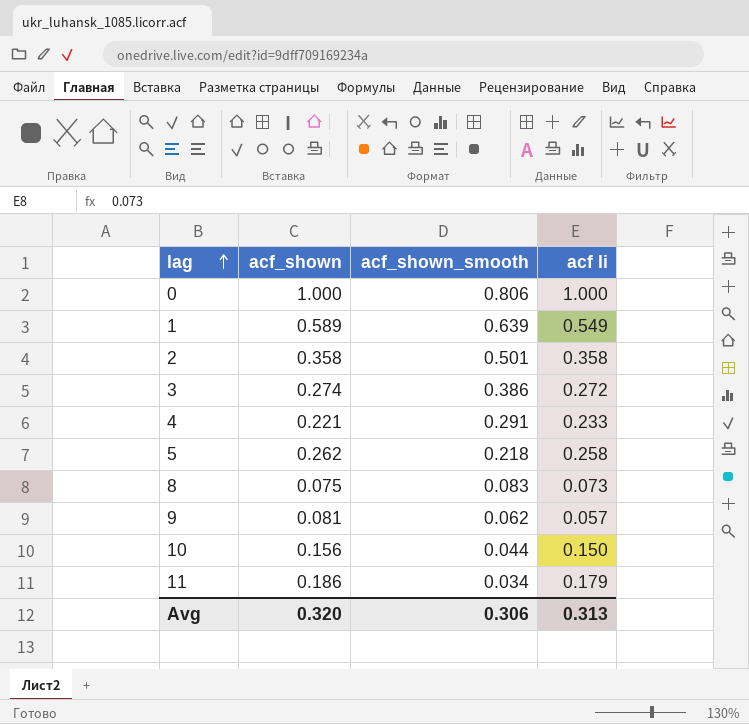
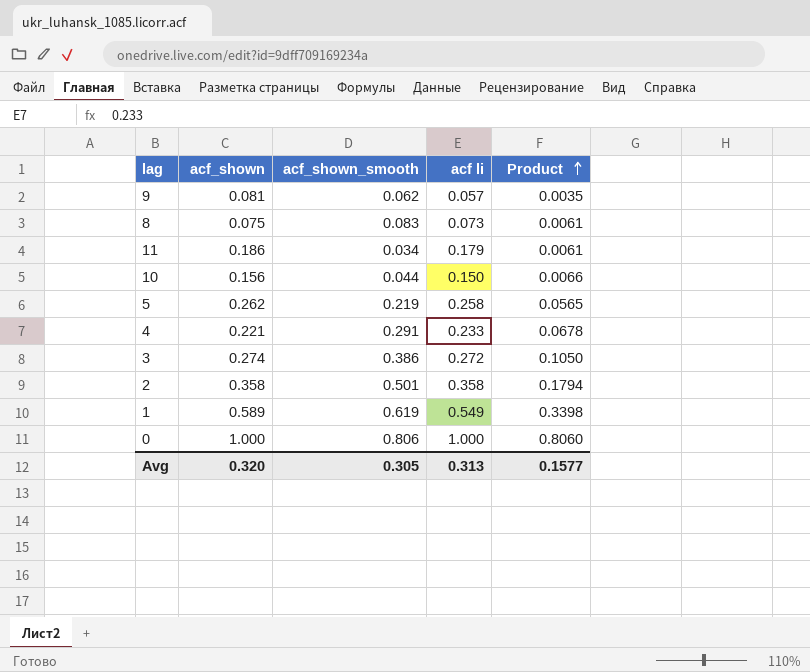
row order: lag ascending -> Product ascending
column Product | formula: none -> [acf_shown_smooth] * [acf li]
5 | acf_shown_smooth: 0.218 -> 0.219
1 | acf_shown_smooth: 0.639 -> 0.619
Avg | acf_shown_smooth: 0.306 -> 0.305

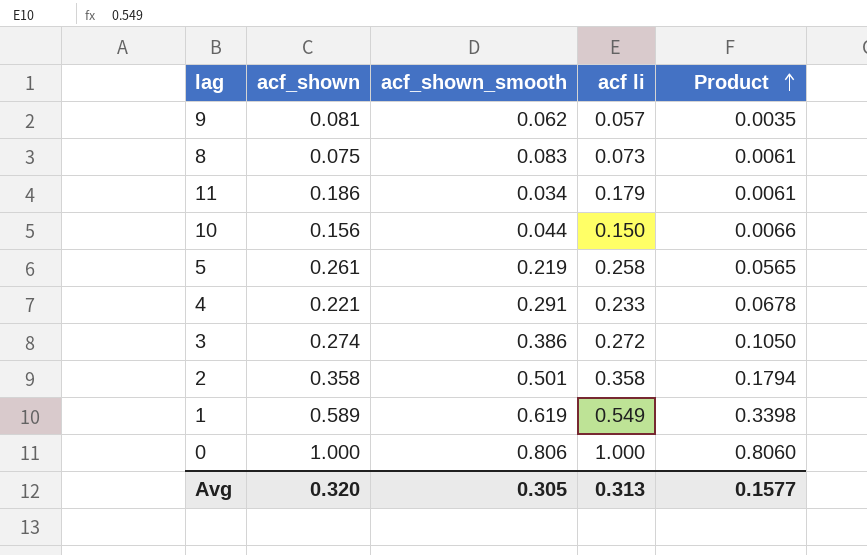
5 | acf_shown: 0.262 -> 0.261

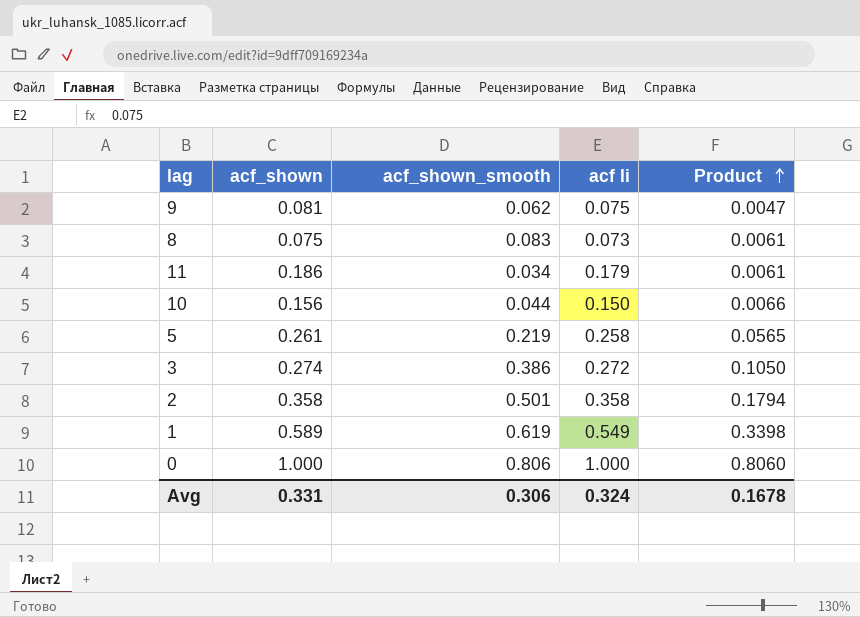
row 4: 0.221 | 0.291 | 0.233 | 0.0678 -> none
9 | acf li: 0.057 -> 0.075
9 | Product: 0.0035 -> 0.0047
Avg | acf_shown: 0.320 -> 0.331
Avg | acf_shown_smooth: 0.305 -> 0.306
Avg | acf li: 0.313 -> 0.324
Avg | Product: 0.1577 -> 0.1678

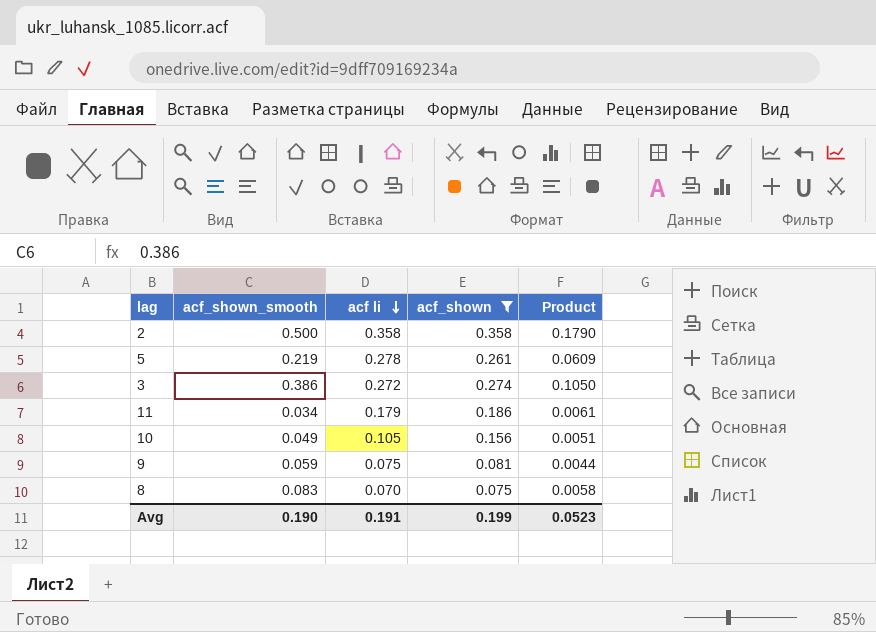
filter: none -> acf_shown <= 0.358
row order: Product ascending -> acf li descending
column acf_shown | position: 2 -> 4
2 | acf_shown_smooth: 0.501 -> 0.500
2 | Product: 0.1794 -> 0.1790
5 | acf li: 0.258 -> 0.278
5 | Product: 0.0565 -> 0.0609
10 | acf_shown_smooth: 0.044 -> 0.049
10 | acf li: 0.150 -> 0.105
10 | Product: 0.0066 -> 0.0051
9 | acf_shown_smooth: 0.062 -> 0.059
9 | Product: 0.0047 -> 0.0044
8 | acf li: 0.073 -> 0.070
8 | Product: 0.0061 -> 0.0058
Avg | acf_shown_smooth: 0.306 -> 0.190
Avg | acf li: 0.324 -> 0.191
Avg | acf_shown: 0.331 -> 0.199
Avg | Product: 0.1678 -> 0.0523

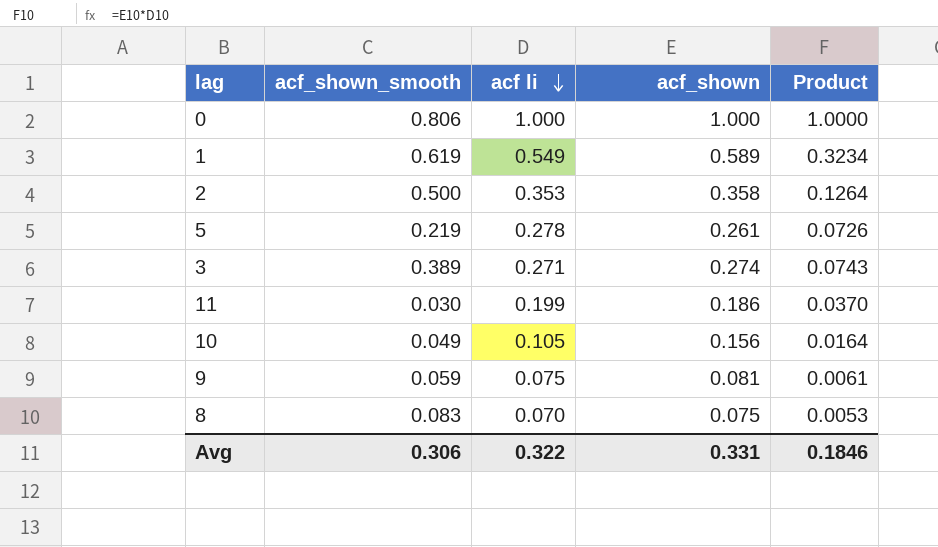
filter: acf_shown <= 0.358 -> none
column Product | formula: [acf_shown_smooth] * [acf li] -> [acf li] * [acf_shown]
2 | acf li: 0.358 -> 0.353
3 | acf_shown_smooth: 0.386 -> 0.389
3 | acf li: 0.272 -> 0.271
11 | acf_shown_smooth: 0.034 -> 0.030
11 | acf li: 0.179 -> 0.199
Avg | acf_shown_smooth: 0.190 -> 0.306
Avg | acf li: 0.191 -> 0.322
Avg | acf_shown: 0.199 -> 0.331
Avg | Product: 0.0523 -> 0.1846

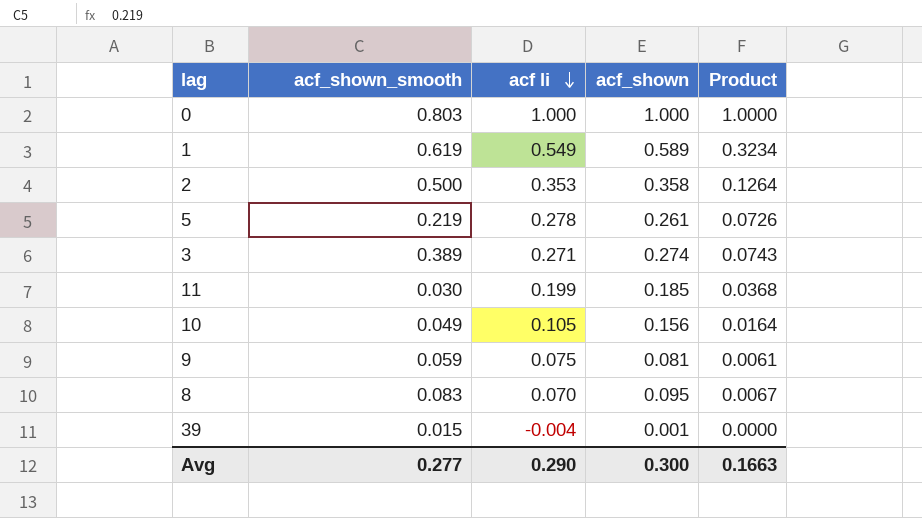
0 | acf_shown_smooth: 0.806 -> 0.803
11 | acf_shown: 0.186 -> 0.185
11 | Product: 0.0370 -> 0.0368
8 | acf_shown: 0.075 -> 0.095
8 | Product: 0.0053 -> 0.0067
row 39: none -> 0.015 | -0.004 | 0.001 | 0.0000
Avg | acf_shown_smooth: 0.306 -> 0.277
Avg | acf li: 0.322 -> 0.290
Avg | acf_shown: 0.331 -> 0.300
Avg | Product: 0.1846 -> 0.1663

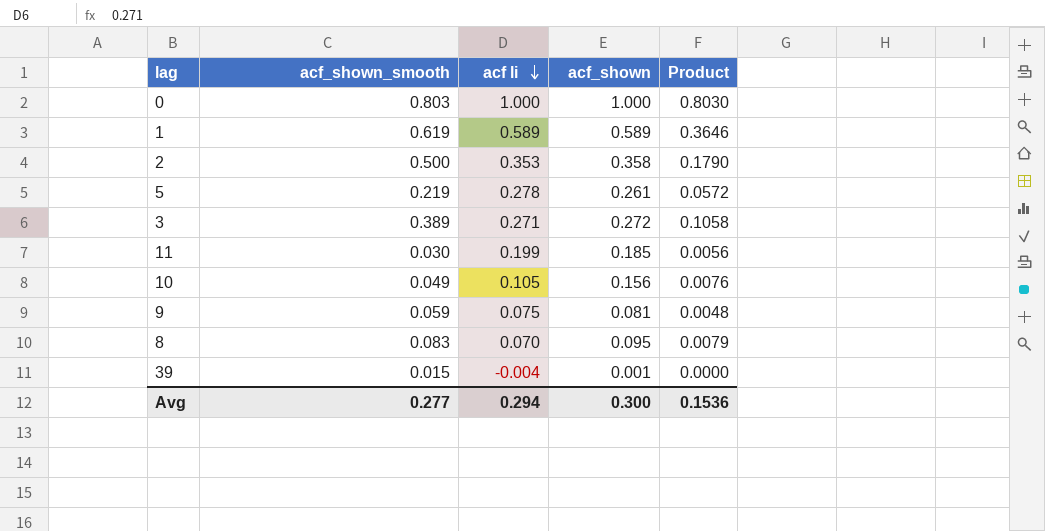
column Product | formula: [acf li] * [acf_shown] -> [acf_shown_smooth] * [acf_shown]
1 | acf li: 0.549 -> 0.589
3 | acf_shown: 0.274 -> 0.272
Avg | acf li: 0.290 -> 0.294
Avg | Product: 0.1663 -> 0.1536

